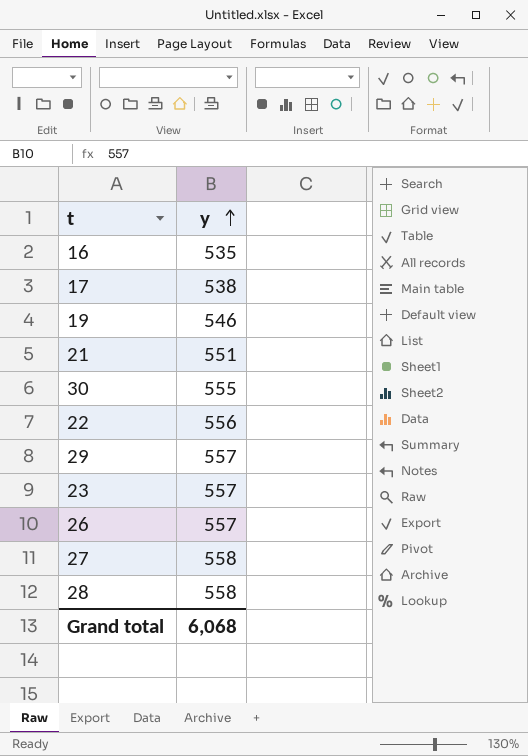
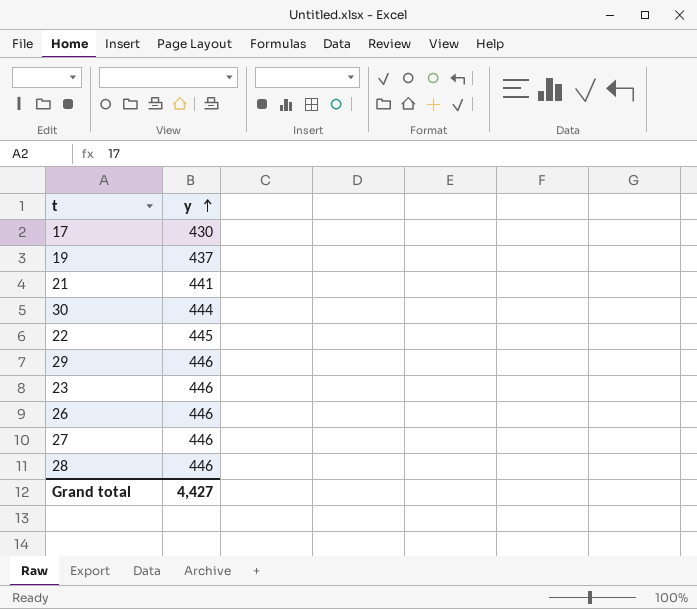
row 16: 535 -> none
17 | y: 538 -> 430
19 | y: 546 -> 437
21 | y: 551 -> 441
30 | y: 555 -> 444
22 | y: 556 -> 445
29 | y: 557 -> 446
23 | y: 557 -> 446
26 | y: 557 -> 446
27 | y: 558 -> 446
28 | y: 558 -> 446
Grand total | y: 6,068 -> 4,427

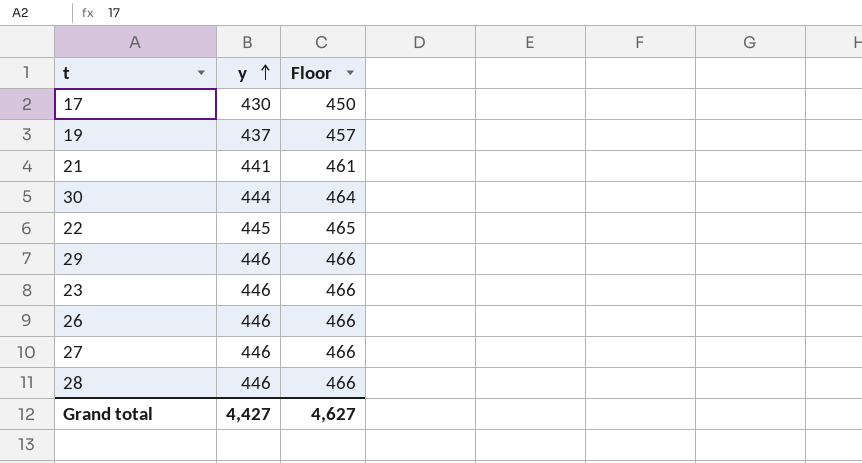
column Floor | formula: none -> [y] + 20

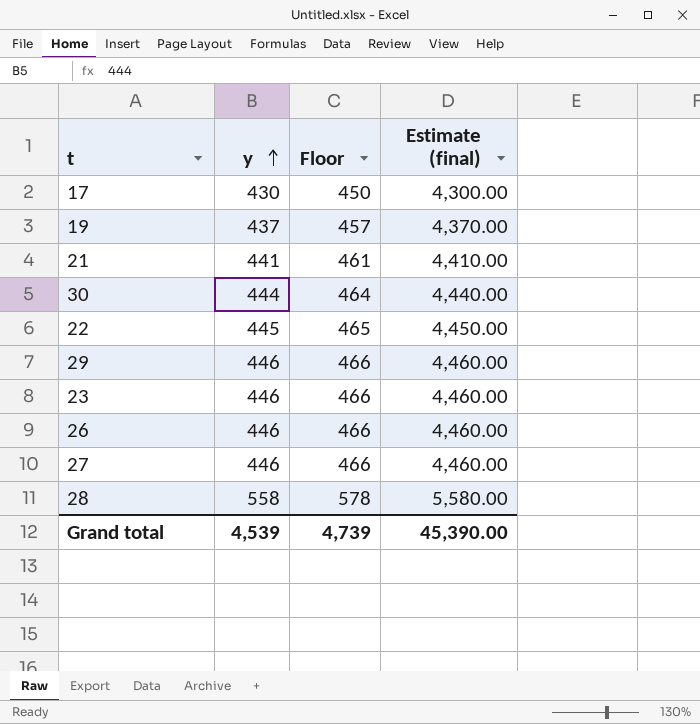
column Estimate (final) | formula: none -> [y] * 10
28 | y: 446 -> 558
28 | Floor: 466 -> 578
Grand total | y: 4,427 -> 4,539
Grand total | Floor: 4,627 -> 4,739

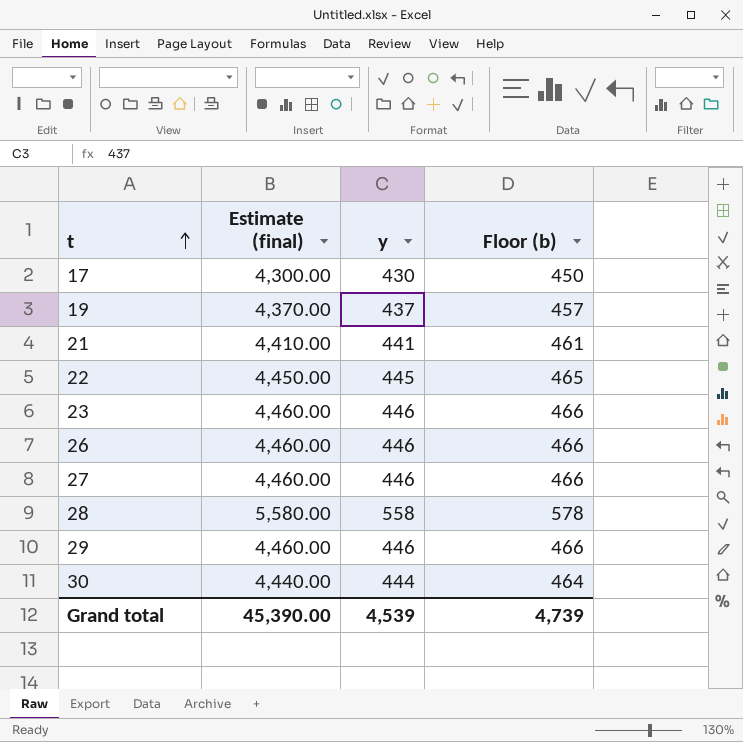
row order: y ascending -> t ascending
column Estimate (final) | position: 4 -> 2
column name: Floor -> Floor (b)

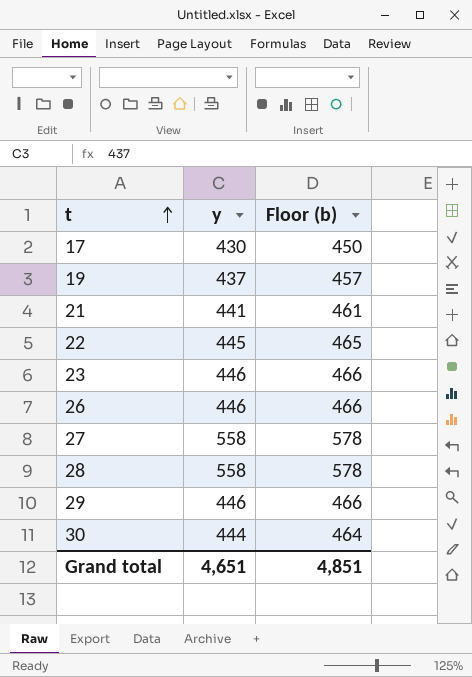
column Estimate (final) | formula: [y] * 10 -> none
27 | y: 446 -> 558
27 | Floor (b): 466 -> 578
Grand total | y: 4,539 -> 4,651
Grand total | Floor (b): 4,739 -> 4,851

